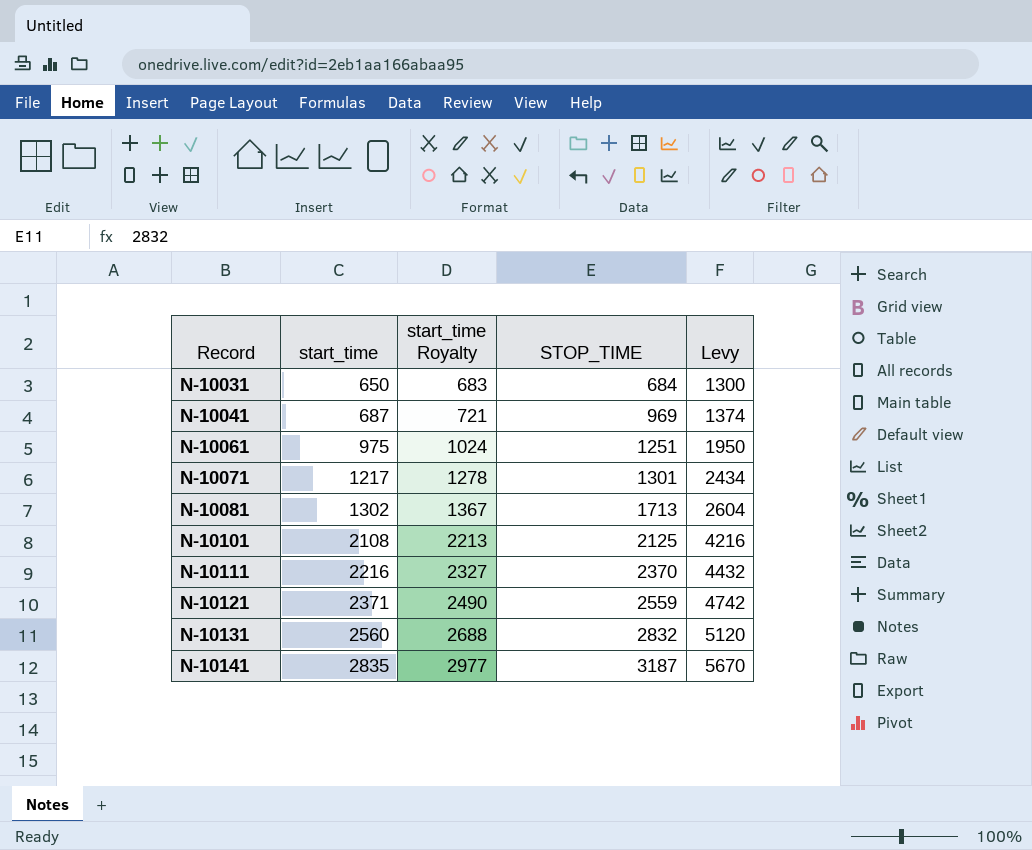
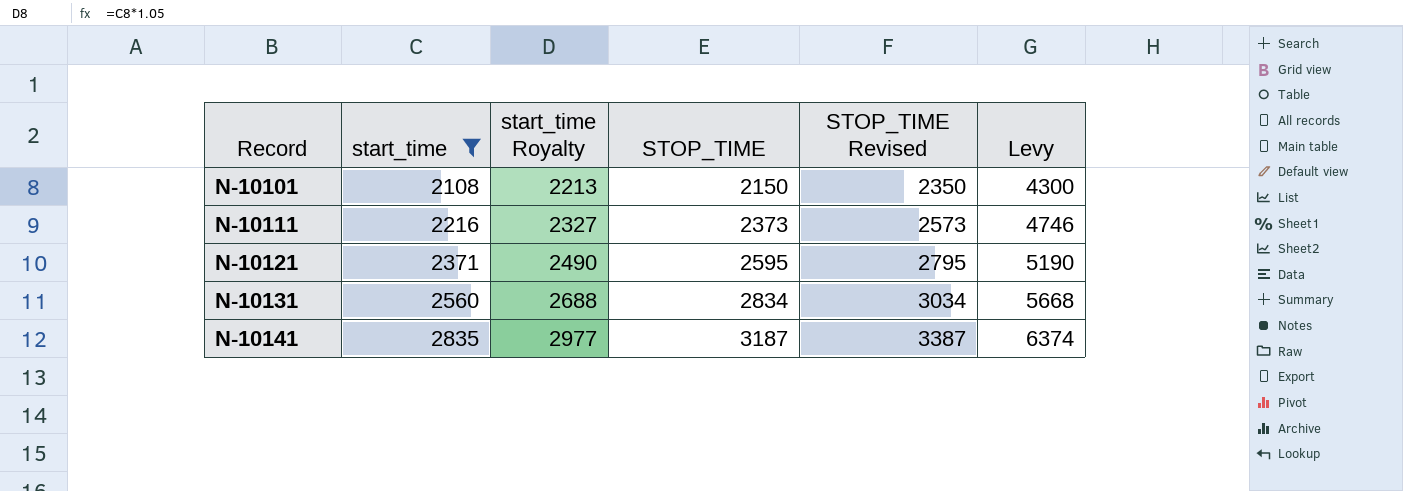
filter: none -> start_time >= 2108
column STOP_TIME Revised | formula: none -> [STOP_TIME] + 200
column Levy | formula: [start_time] * 2 -> [STOP_TIME] * 2
N-10101 | STOP_TIME: 2125 -> 2150
N-10111 | STOP_TIME: 2370 -> 2373
N-10121 | STOP_TIME: 2559 -> 2595
N-10131 | STOP_TIME: 2832 -> 2834

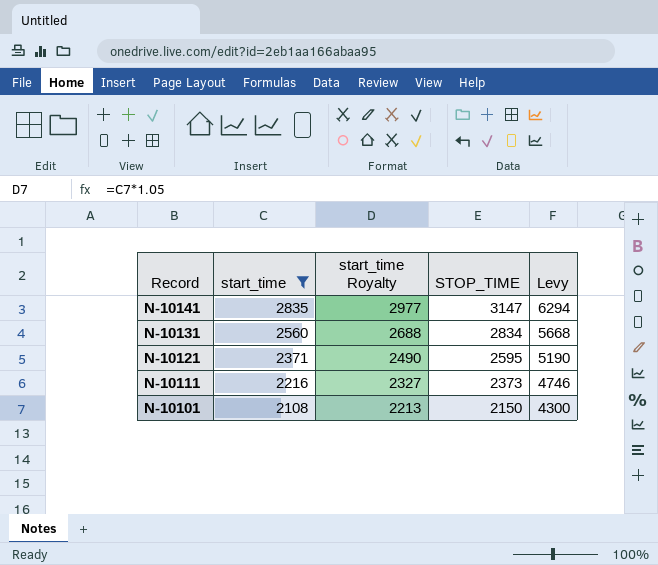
row order: Record ascending -> Record descending
column STOP_TIME Revised | formula: [STOP_TIME] + 200 -> none
N-10141 | STOP_TIME: 3187 -> 3147
N-10141 | Levy: 6374 -> 6294

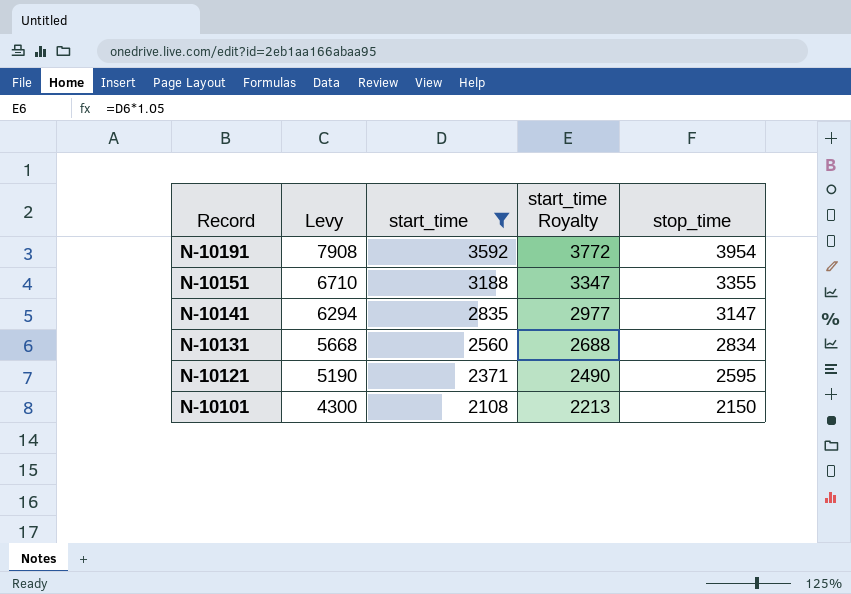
column Levy | position: 5 -> 2
column name: STOP_TIME -> stop_time
row N-10111: 2216 | 2327 | 2373 | 4746 -> none
row N-10191: none -> 7908 | 3592 | 3772 | 3954
row N-10151: none -> 6710 | 3188 | 3347 | 3355

